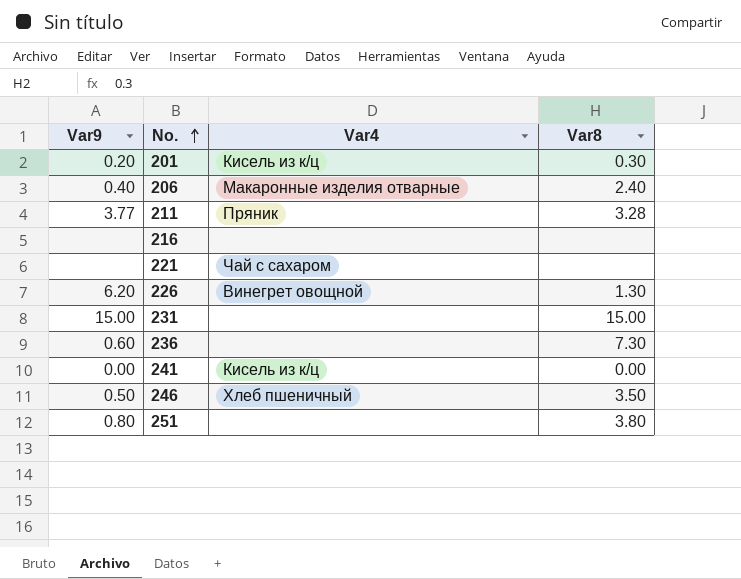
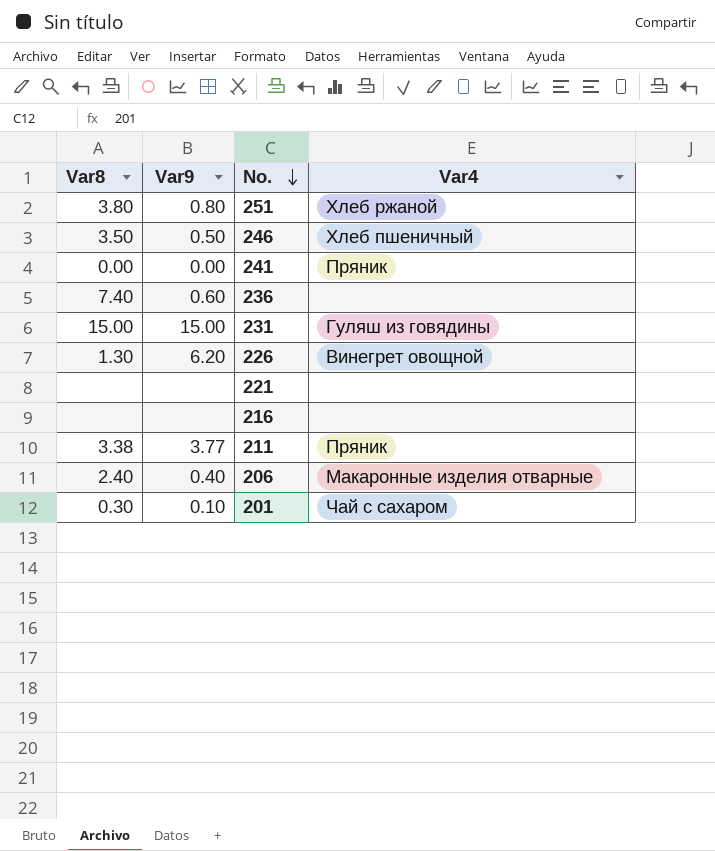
row order: No. ascending -> No. descending
column Var8 | position: 4 -> 1
251 | Var4: none -> Хлеб ржаной
241 | Var4: Кисель из к/ц -> Пряник
236 | Var8: 7.30 -> 7.40
231 | Var4: none -> Гуляш из говядины
221 | Var4: Чай с сахаром -> none
211 | Var8: 3.28 -> 3.38
201 | Var9: 0.20 -> 0.10
201 | Var4: Кисель из к/ц -> Чай с сахаром

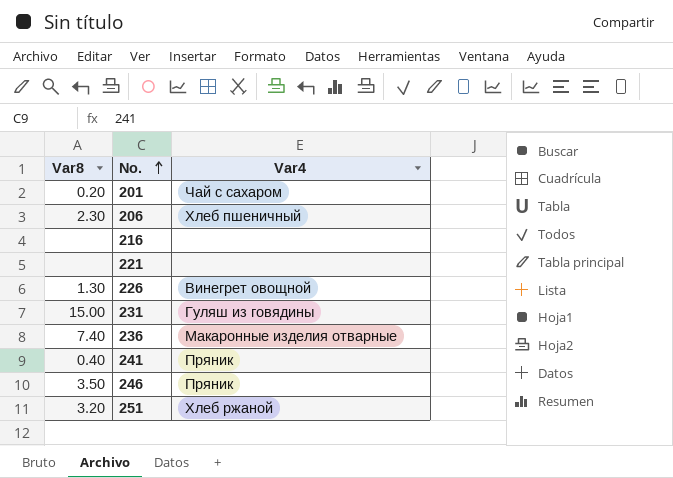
row order: No. descending -> No. ascending
column Var9 | position: 2 -> none
row 211: 3.38 | 3.77 | Пряник -> none
201 | Var8: 0.30 -> 0.20
206 | Var8: 2.40 -> 2.30
206 | Var4: Макаронные изделия отварные -> Хлеб пшеничный
236 | Var4: none -> Макаронные изделия отварные
241 | Var8: 0.00 -> 0.40
246 | Var4: Хлеб пшеничный -> Пряник
251 | Var8: 3.80 -> 3.20

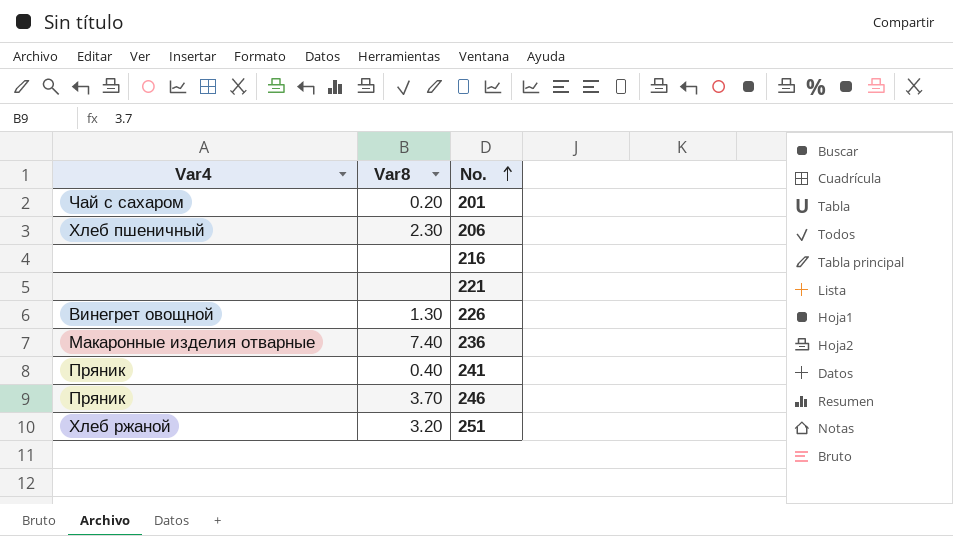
column Var4 | position: 3 -> 1
row 231: 15.00 | Гуляш из говядины -> none
246 | Var8: 3.50 -> 3.70

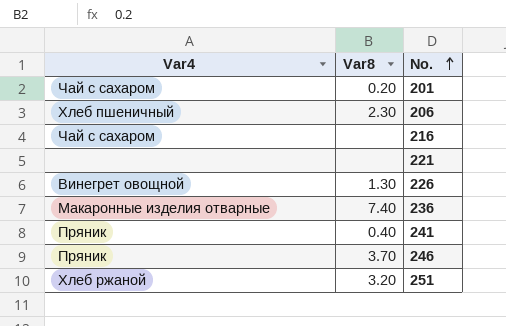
216 | Var4: none -> Чай с сахаром

